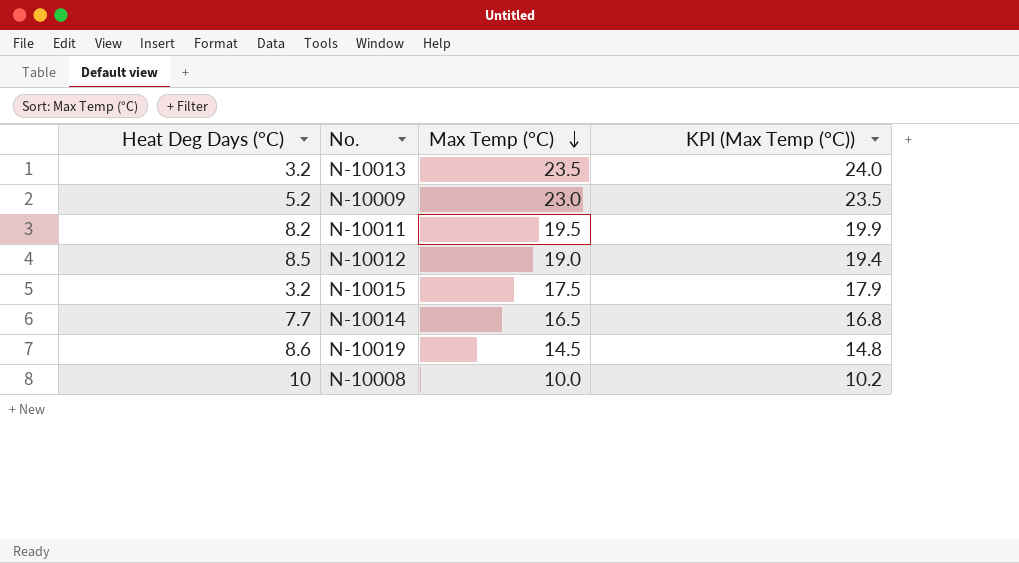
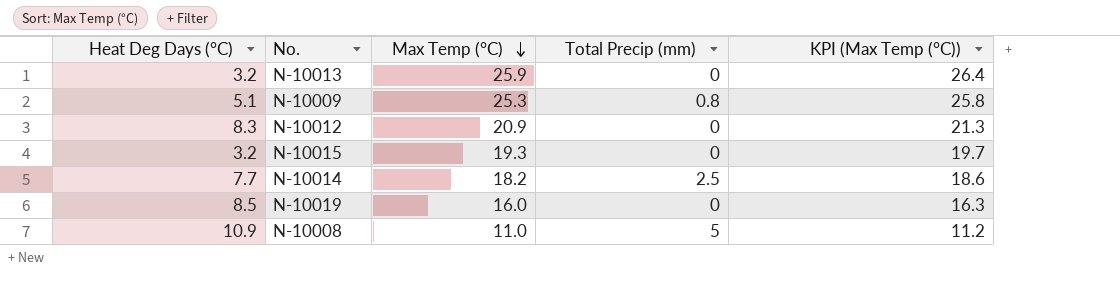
column Total Precip (mm) | position: none -> 4
row N-10011: 8.2 | 19.5 | 19.9 -> none
N-10013 | Max Temp (°C): 23.5 -> 25.9
N-10013 | KPI (Max Temp (°C)): 24.0 -> 26.4
N-10009 | Heat Deg Days (°C): 5.2 -> 5.1
N-10009 | Max Temp (°C): 23.0 -> 25.3
N-10009 | KPI (Max Temp (°C)): 23.5 -> 25.8
N-10012 | Heat Deg Days (°C): 8.5 -> 8.3
N-10012 | Max Temp (°C): 19.0 -> 20.9
N-10012 | KPI (Max Temp (°C)): 19.4 -> 21.3
N-10015 | Max Temp (°C): 17.5 -> 19.3
N-10015 | KPI (Max Temp (°C)): 17.9 -> 19.7
N-10014 | Max Temp (°C): 16.5 -> 18.2
N-10014 | KPI (Max Temp (°C)): 16.8 -> 18.6
N-10019 | Heat Deg Days (°C): 8.6 -> 8.5
N-10019 | Max Temp (°C): 14.5 -> 16.0
N-10019 | KPI (Max Temp (°C)): 14.8 -> 16.3
N-10008 | Heat Deg Days (°C): 10 -> 10.9
N-10008 | Max Temp (°C): 10.0 -> 11.0
N-10008 | KPI (Max Temp (°C)): 10.2 -> 11.2

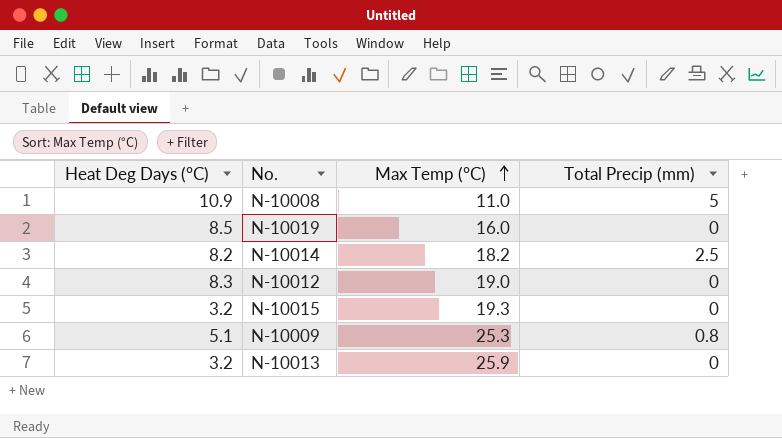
row order: Max Temp (°C) descending -> Max Temp (°C) ascending
column KPI (Max Temp (°C)) | formula: [Max Temp (°C)] * 1.02 -> none
N-10014 | Heat Deg Days (°C): 7.7 -> 8.2
N-10012 | Max Temp (°C): 20.9 -> 19.0

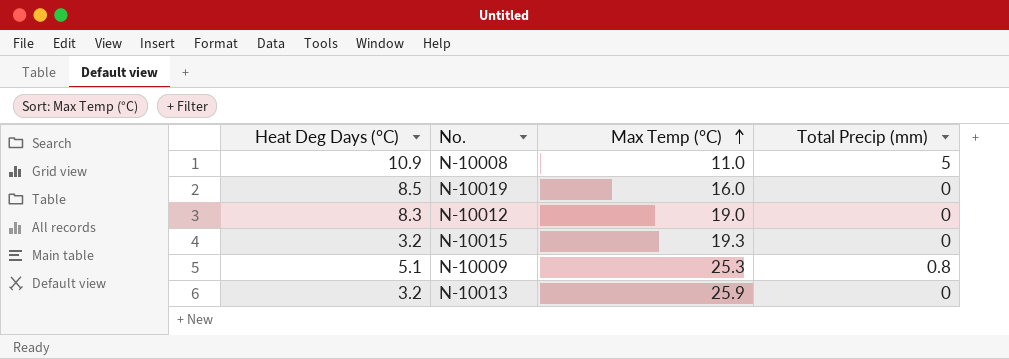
row N-10014: 8.2 | 18.2 | 2.5 -> none

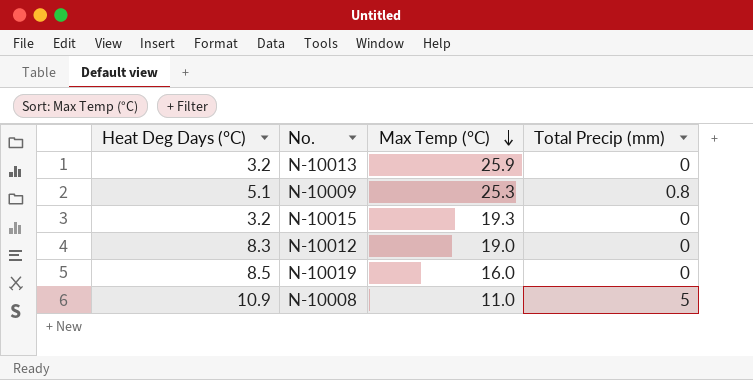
row order: Max Temp (°C) ascending -> Max Temp (°C) descending

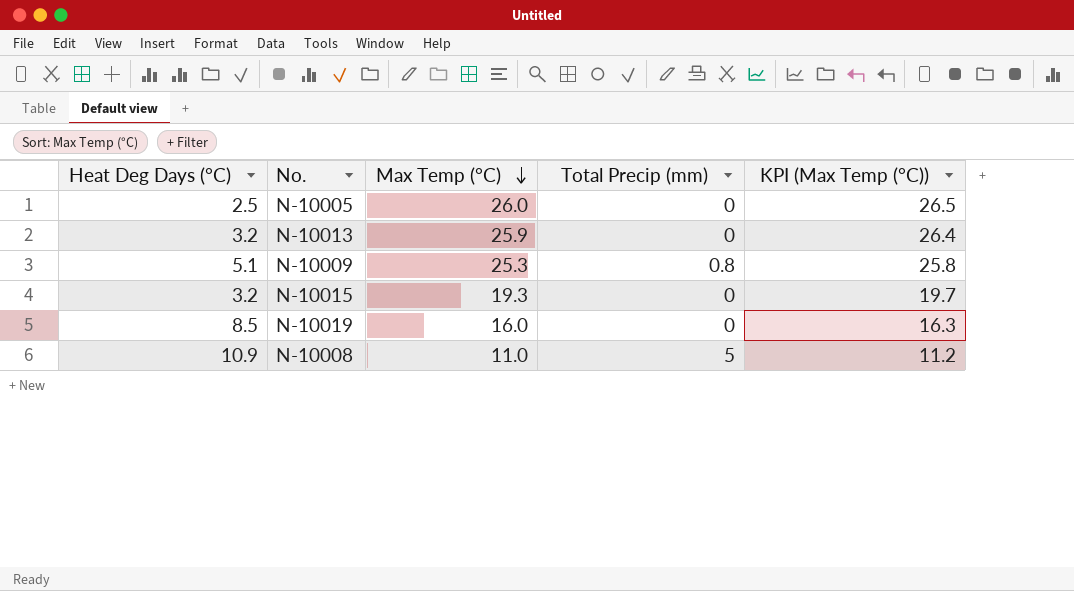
column KPI (Max Temp (°C)) | formula: none -> [Max Temp (°C)] * 1.02
row N-10012: 8.3 | 19.0 | 0 -> none
row N-10005: none -> 2.5 | 26.0 | 0 | 26.5

